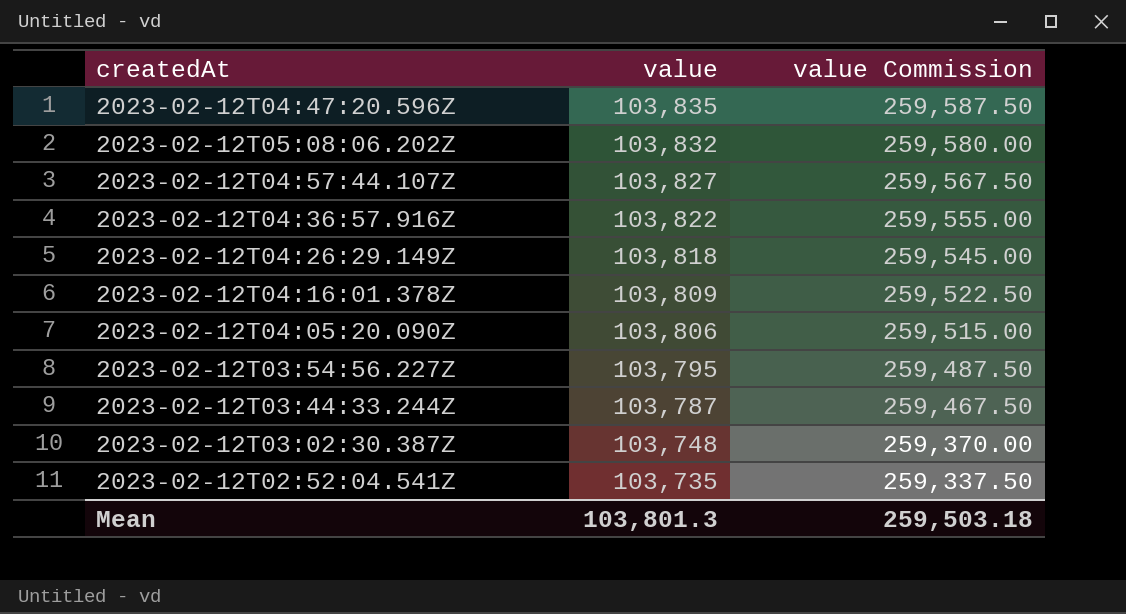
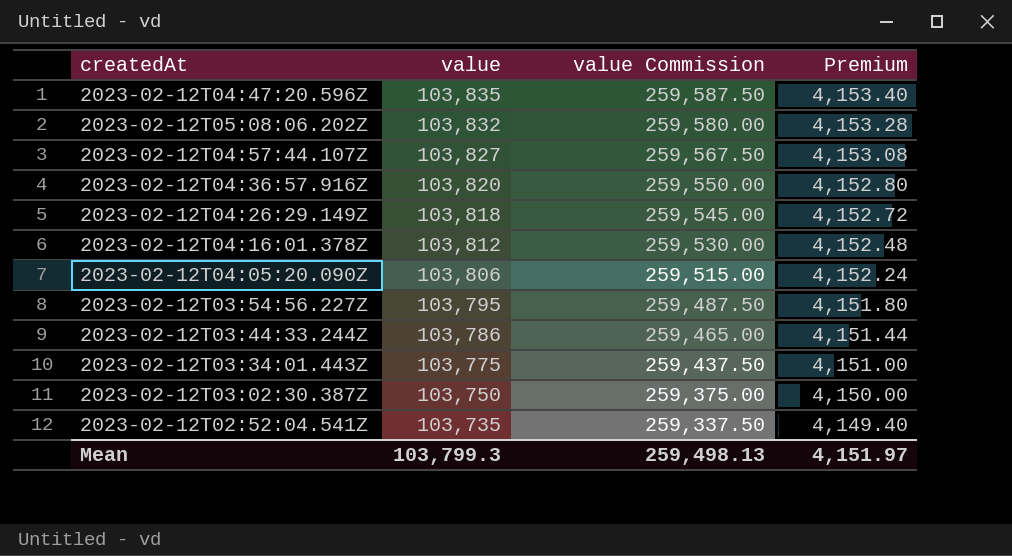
column Premium | formula: none -> [value] * 0.04
2023-02-12T04:36:57.916Z | value: 103,822 -> 103,820
2023-02-12T04:36:57.916Z | value Commission: 259,555.00 -> 259,550.00
2023-02-12T04:16:01.378Z | value: 103,809 -> 103,812
2023-02-12T04:16:01.378Z | value Commission: 259,522.50 -> 259,530.00
2023-02-12T03:44:33.244Z | value: 103,787 -> 103,786
2023-02-12T03:44:33.244Z | value Commission: 259,467.50 -> 259,465.00
row 2023-02-12T03:34:01.443Z: none -> 103,775 | 259,437.50 | 4,151.00
2023-02-12T03:02:30.387Z | value: 103,748 -> 103,750
2023-02-12T03:02:30.387Z | value Commission: 259,370.00 -> 259,375.00
Mean | value: 103,801.3 -> 103,799.3
Mean | value Commission: 259,503.18 -> 259,498.13

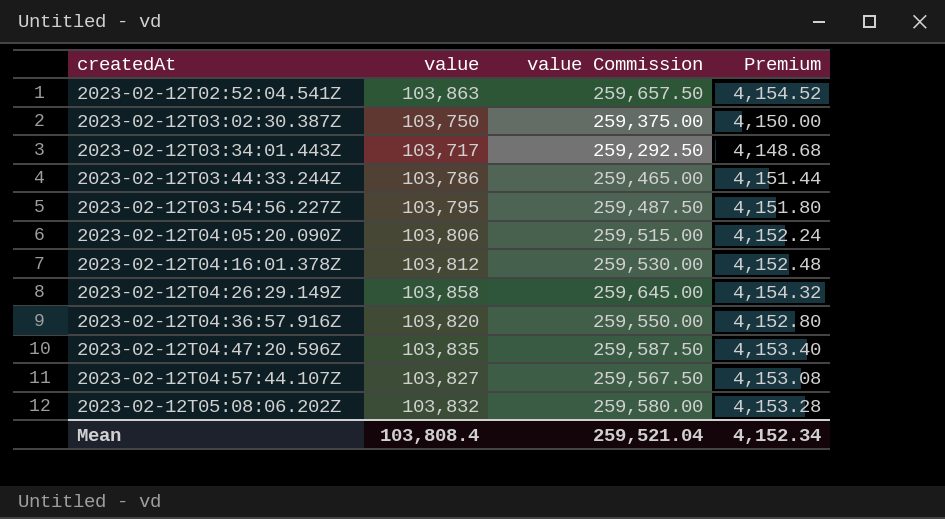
row order: value descending -> createdAt ascending
2023-02-12T02:52:04.541Z | value: 103,735 -> 103,863
2023-02-12T02:52:04.541Z | value Commission: 259,337.50 -> 259,657.50
2023-02-12T02:52:04.541Z | Premium: 4,149.40 -> 4,154.52
2023-02-12T03:34:01.443Z | value: 103,775 -> 103,717
2023-02-12T03:34:01.443Z | value Commission: 259,437.50 -> 259,292.50
2023-02-12T03:34:01.443Z | Premium: 4,151.00 -> 4,148.68
2023-02-12T04:26:29.149Z | value: 103,818 -> 103,858
2023-02-12T04:26:29.149Z | value Commission: 259,545.00 -> 259,645.00
2023-02-12T04:26:29.149Z | Premium: 4,152.72 -> 4,154.32
Mean | value: 103,799.3 -> 103,808.4
Mean | value Commission: 259,498.13 -> 259,521.04
Mean | Premium: 4,151.97 -> 4,152.34

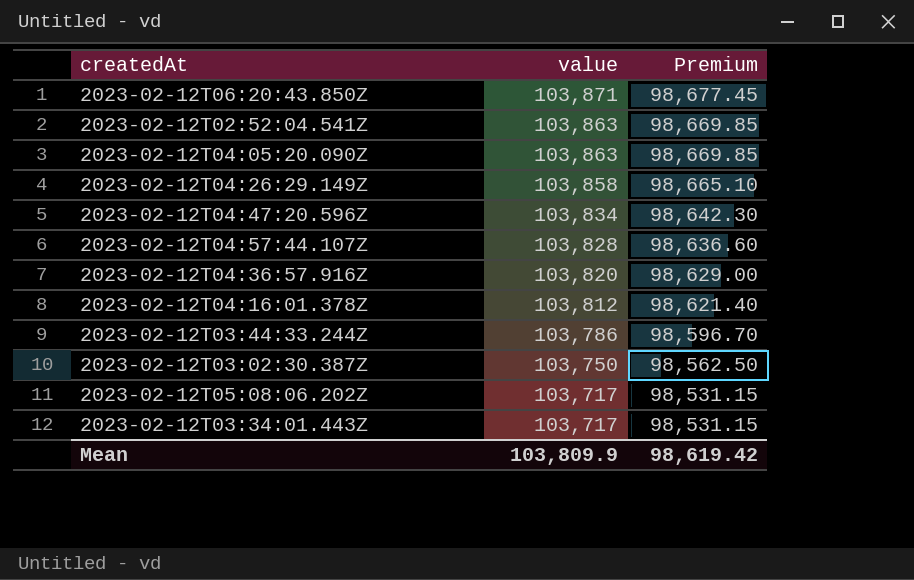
row order: createdAt ascending -> value descending
column value Commission | formula: [value] * 2.5 -> none
column Premium | formula: [value] * 0.04 -> [value] * 0.95
row 2023-02-12T03:54:56.227Z: 103,795 | 259,487.50 | 4,151.80 -> none
row 2023-02-12T06:20:43.850Z: none -> 103,871 | 98,677.45
2023-02-12T04:05:20.090Z | value: 103,806 -> 103,863
2023-02-12T04:47:20.596Z | value: 103,835 -> 103,834
2023-02-12T04:57:44.107Z | value: 103,827 -> 103,828
2023-02-12T05:08:06.202Z | value: 103,832 -> 103,717
Mean | value: 103,808.4 -> 103,809.9
Mean | Premium: 4,152.34 -> 98,619.42

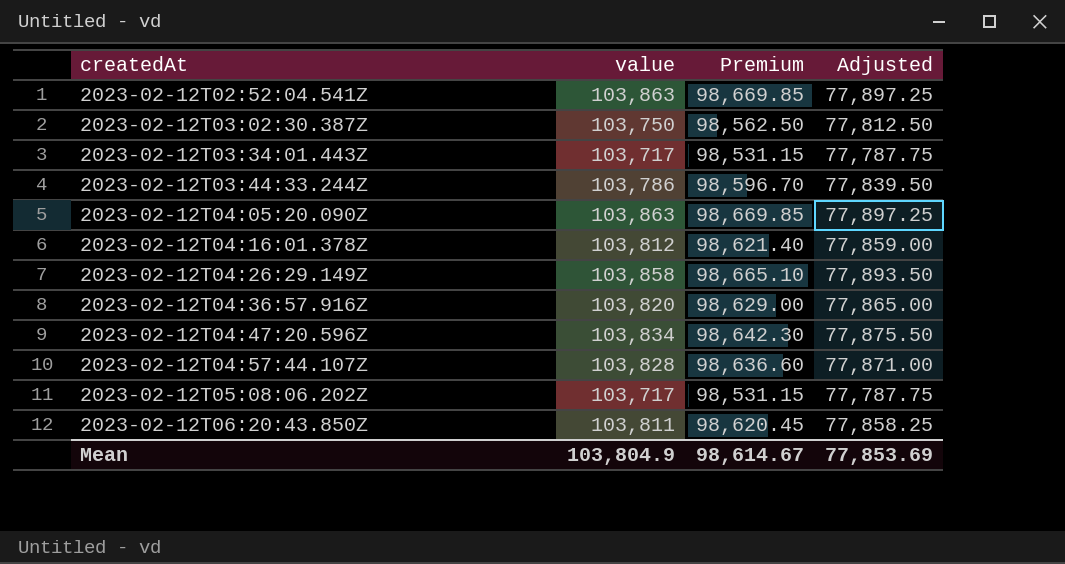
row order: value descending -> createdAt ascending
column Adjusted | formula: none -> [value] * 0.75
2023-02-12T06:20:43.850Z | value: 103,871 -> 103,811
2023-02-12T06:20:43.850Z | Premium: 98,677.45 -> 98,620.45
Mean | value: 103,809.9 -> 103,804.9
Mean | Premium: 98,619.42 -> 98,614.67

